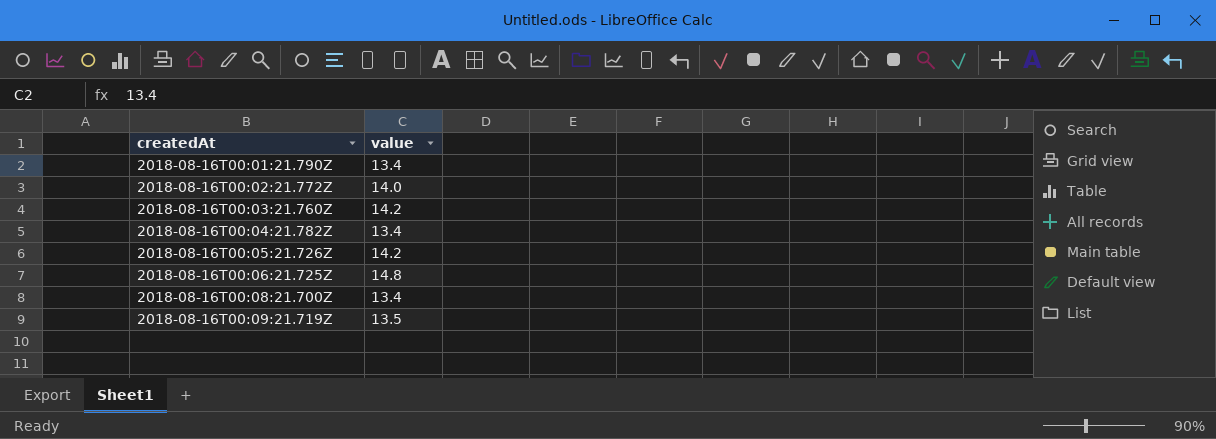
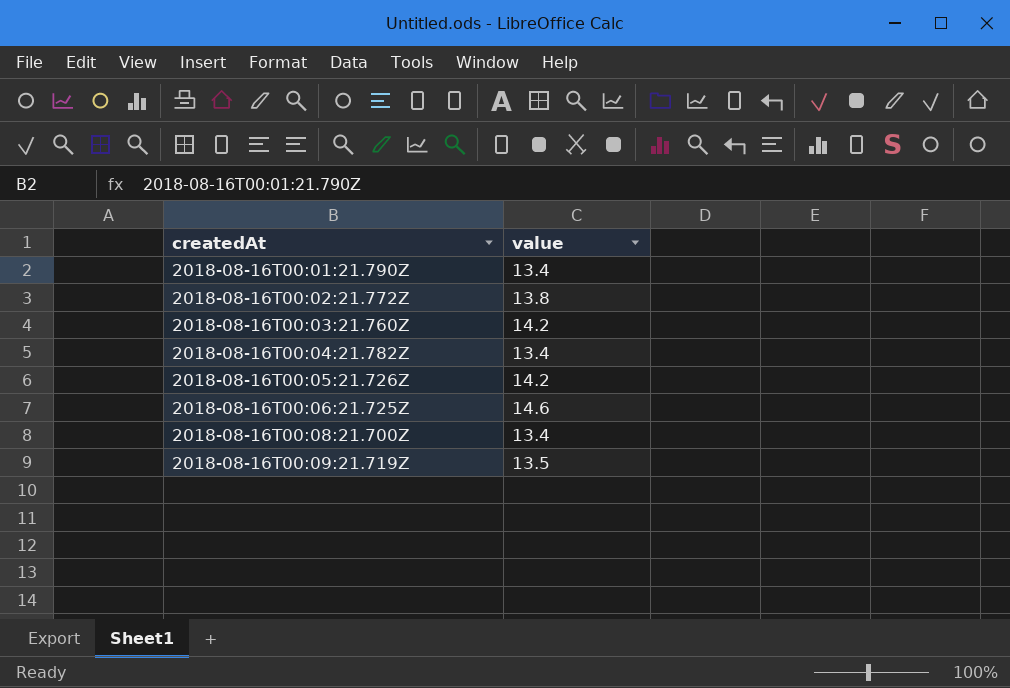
2018-08-16T00:02:21.772Z | value: 14.0 -> 13.8
2018-08-16T00:06:21.725Z | value: 14.8 -> 14.6

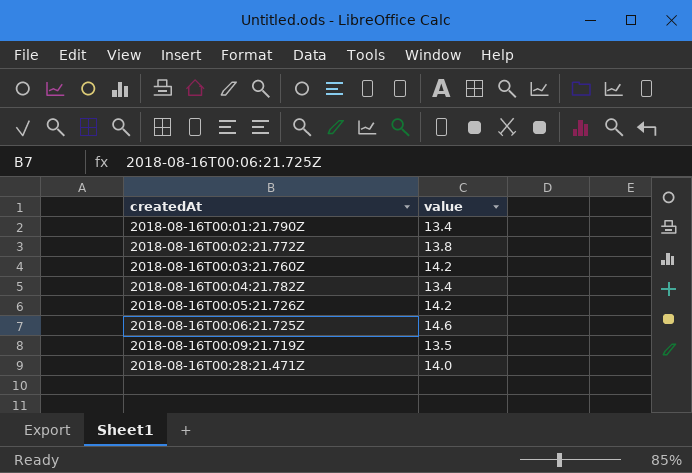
row 2018-08-16T00:08:21.700Z: 13.4 -> none
row 2018-08-16T00:28:21.471Z: none -> 14.0

